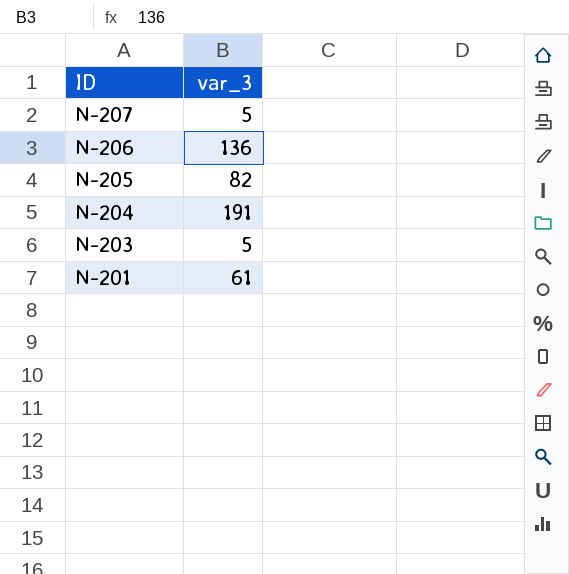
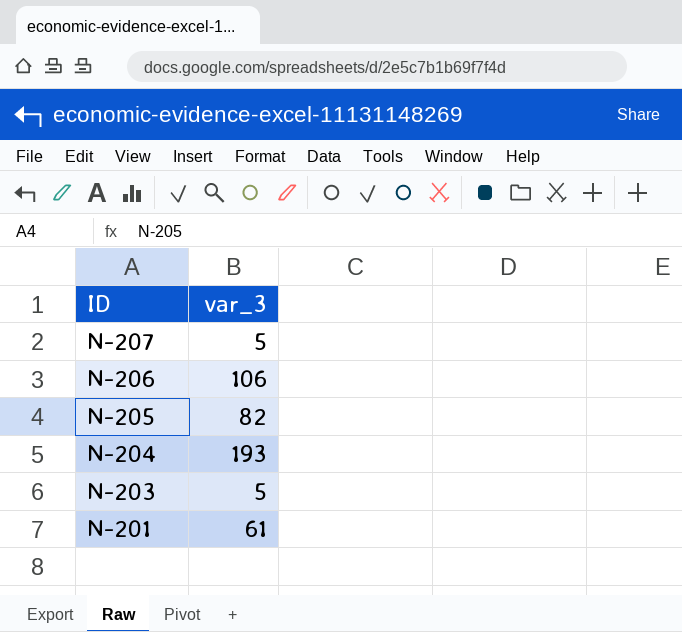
N-206 | var_3: 136 -> 106
N-204 | var_3: 191 -> 193

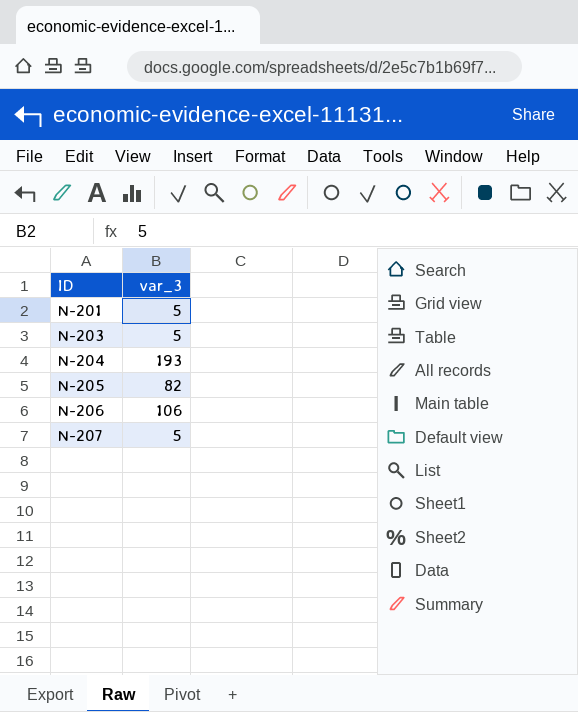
row order: ID descending -> ID ascending
N-201 | var_3: 61 -> 5

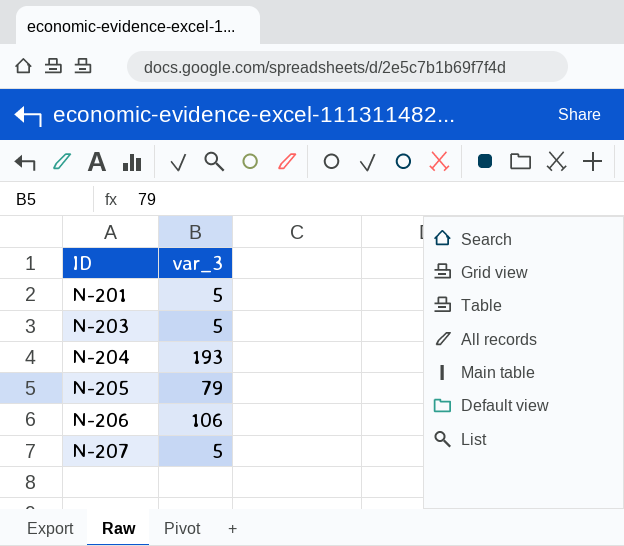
N-205 | var_3: 82 -> 79

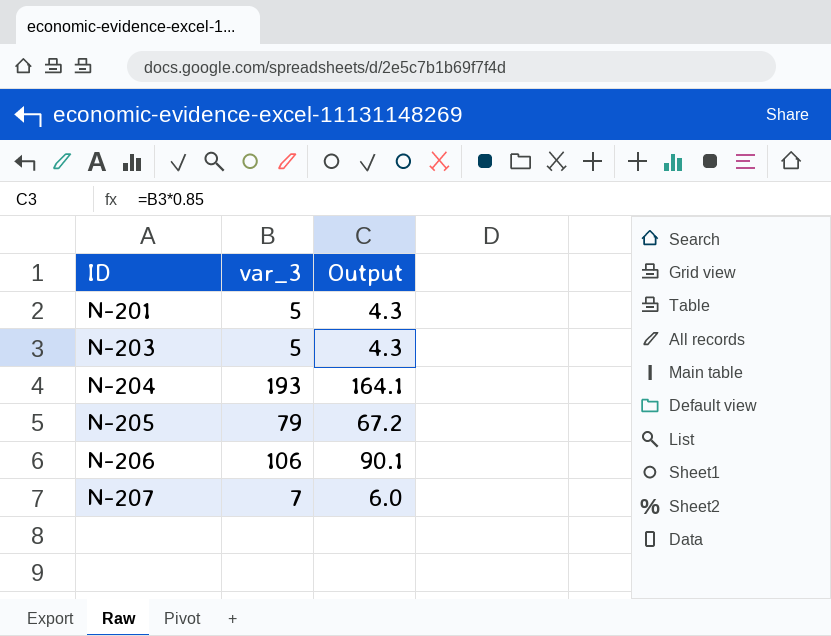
column Output | formula: none -> [var_3] * 0.85
N-207 | var_3: 5 -> 7

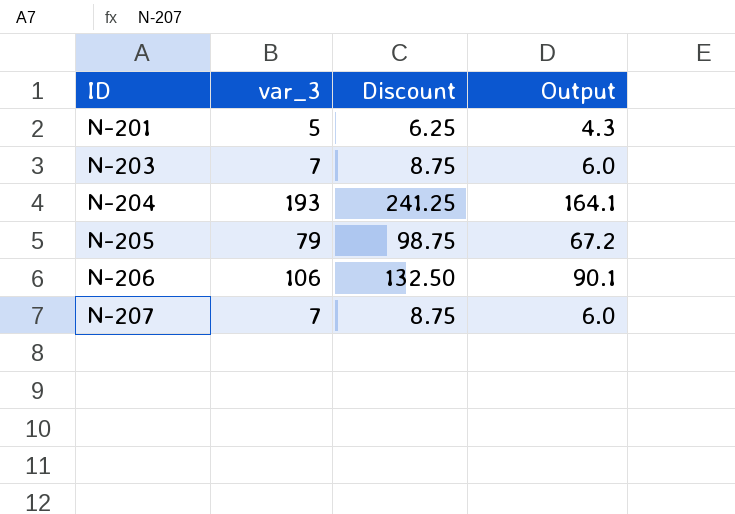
column Discount | formula: none -> [var_3] * 1.25
N-203 | var_3: 5 -> 7
N-203 | Output: 4.3 -> 6.0

